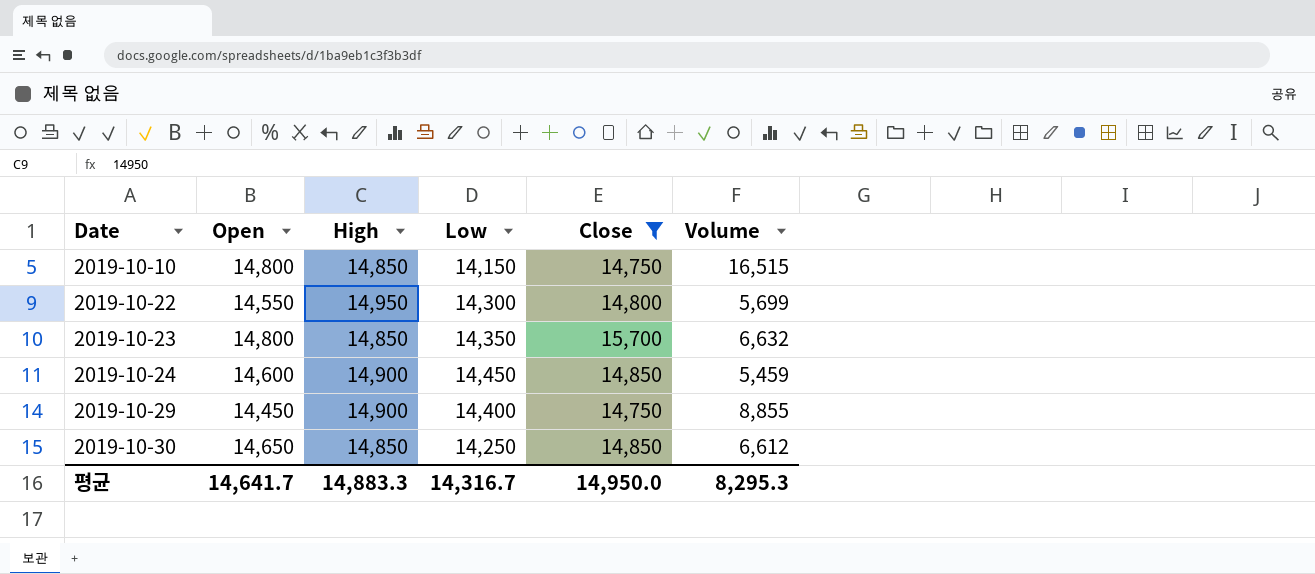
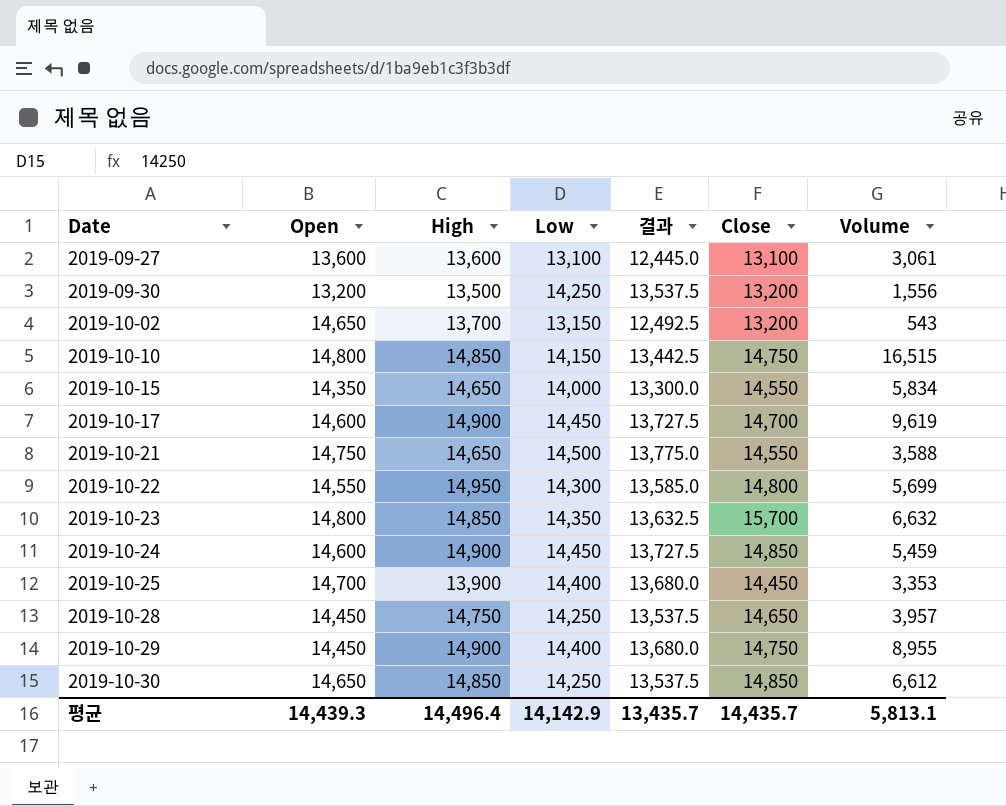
filter: Close >= 14,750 -> none
column 결과 | formula: none -> [Low] * 0.95
2019-10-29 | Volume: 8,855 -> 8,955
평균 | Open: 14,641.7 -> 14,439.3
평균 | High: 14,883.3 -> 14,496.4
평균 | Low: 14,316.7 -> 14,142.9
평균 | Close: 14,950.0 -> 14,435.7
평균 | Volume: 8,295.3 -> 5,813.1

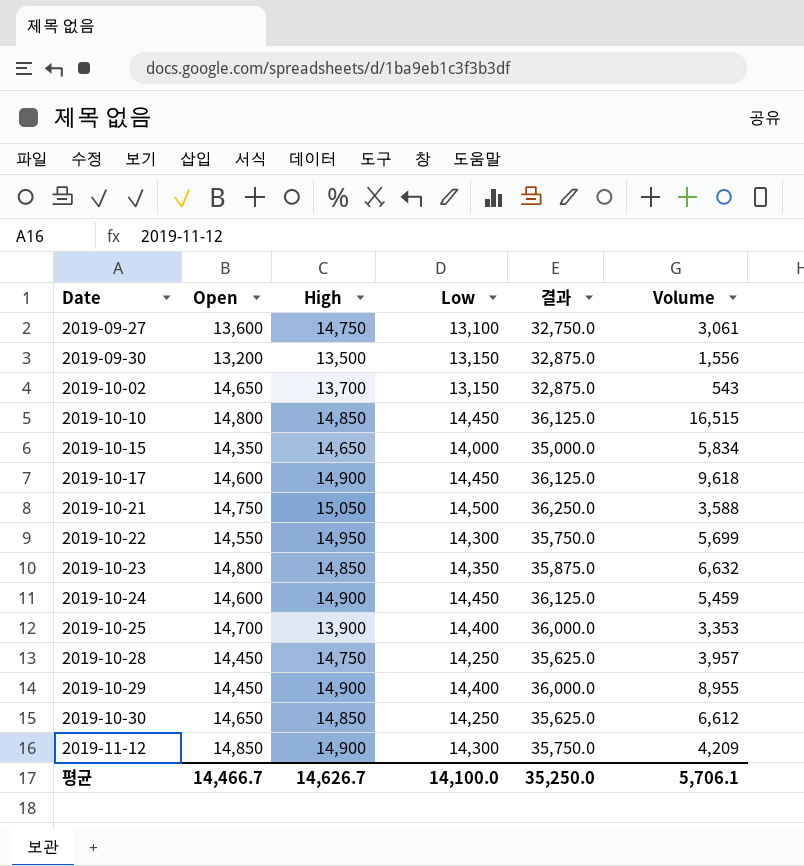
column Close | position: 6 -> none
column 결과 | formula: [Low] * 0.95 -> [Low] * 2.5
2019-09-27 | High: 13,600 -> 14,750
2019-09-30 | Low: 14,250 -> 13,150
2019-10-10 | Low: 14,150 -> 14,450
2019-10-17 | Volume: 9,619 -> 9,618
2019-10-21 | High: 14,650 -> 15,050
row 2019-11-12: none -> 14,850 | 14,900 | 14,300 | 35,750.0 | 4,209
평균 | Open: 14,439.3 -> 14,466.7
평균 | High: 14,496.4 -> 14,626.7
평균 | Low: 14,142.9 -> 14,100.0
평균 | 결과: 13,435.7 -> 35,250.0
평균 | Volume: 5,813.1 -> 5,706.1

